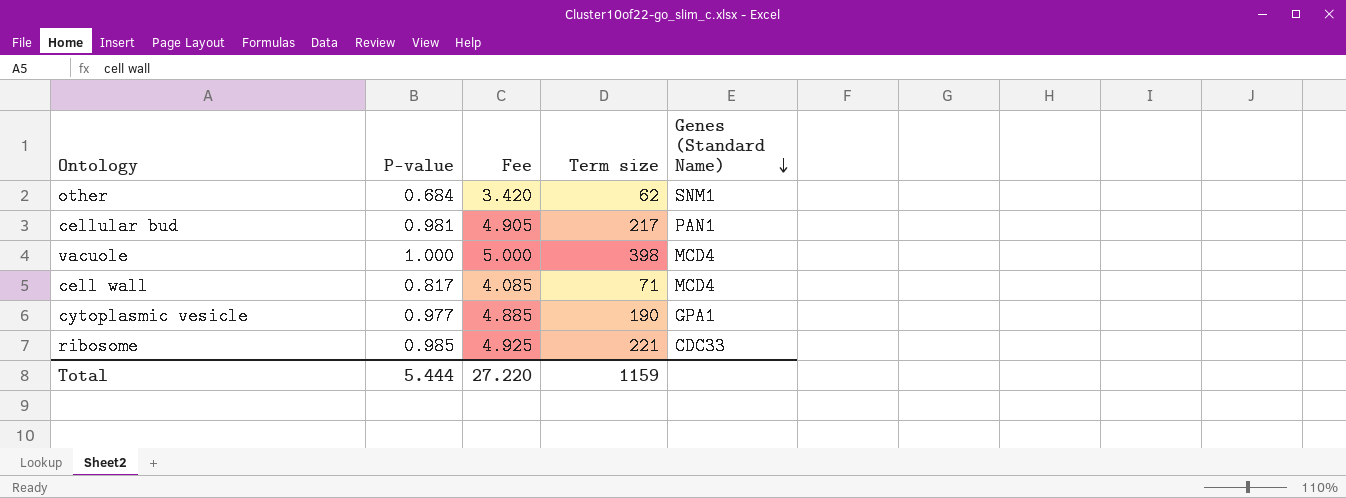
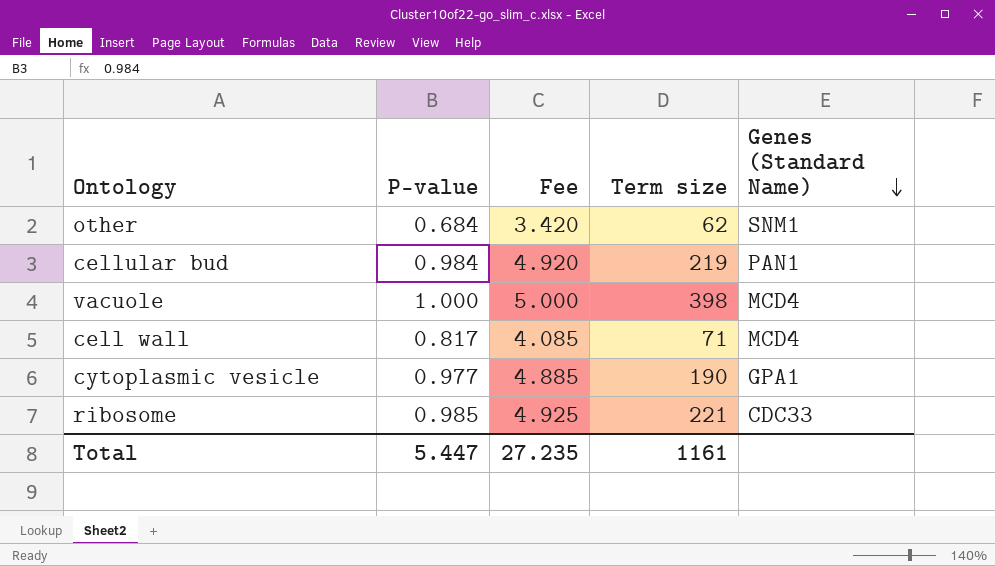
cellular bud | P-value: 0.981 -> 0.984
cellular bud | Fee: 4.905 -> 4.920
cellular bud | Term size: 217 -> 219
Total | P-value: 5.444 -> 5.447
Total | Fee: 27.220 -> 27.235
Total | Term size: 1159 -> 1161

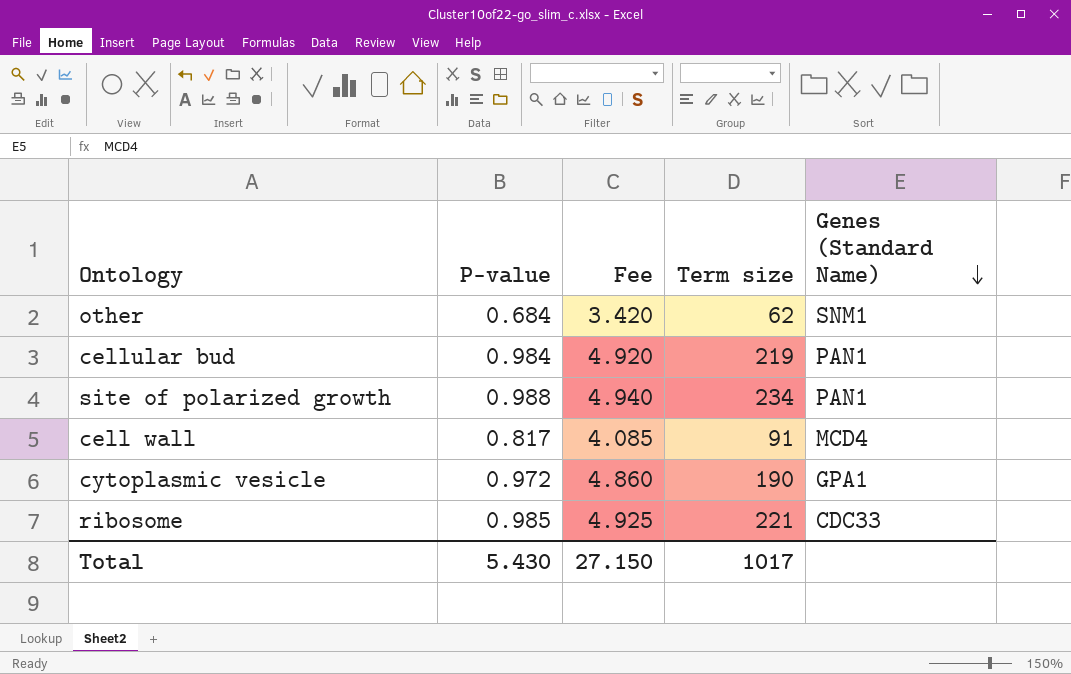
row vacuole: 1.000 | 5.000 | 398 | MCD4 -> none
row site of polarized growth: none -> 0.988 | 4.940 | 234 | PAN1
cell wall | Term size: 71 -> 91
cytoplasmic vesicle | P-value: 0.977 -> 0.972
cytoplasmic vesicle | Fee: 4.885 -> 4.860
Total | P-value: 5.447 -> 5.430
Total | Fee: 27.235 -> 27.150
Total | Term size: 1161 -> 1017

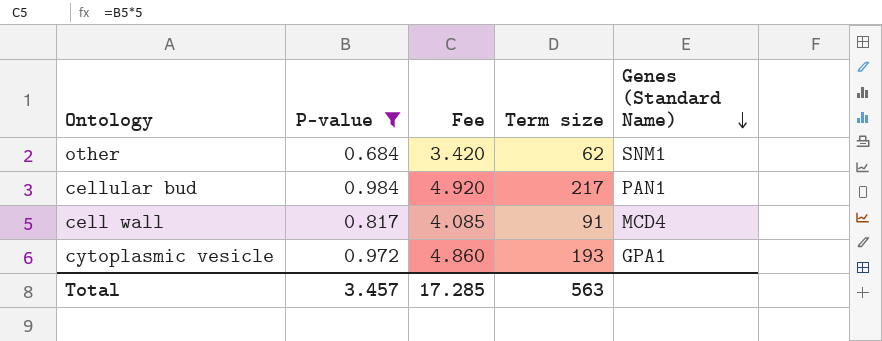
filter: none -> P-value <= 0.984
cellular bud | Term size: 219 -> 217
cytoplasmic vesicle | Term size: 190 -> 193
Total | P-value: 5.430 -> 3.457
Total | Fee: 27.150 -> 17.285
Total | Term size: 1017 -> 563

